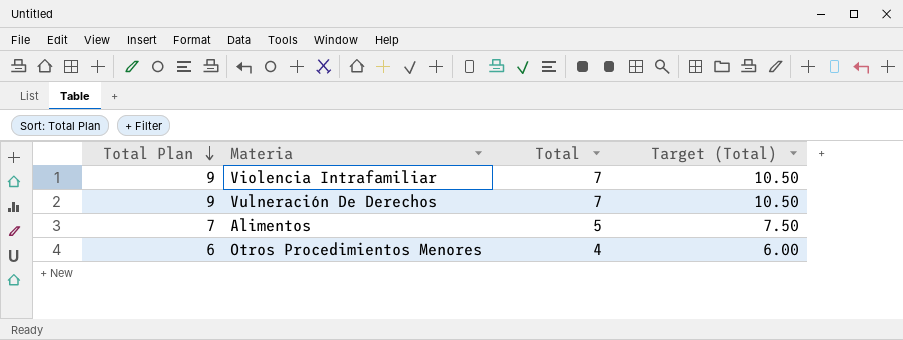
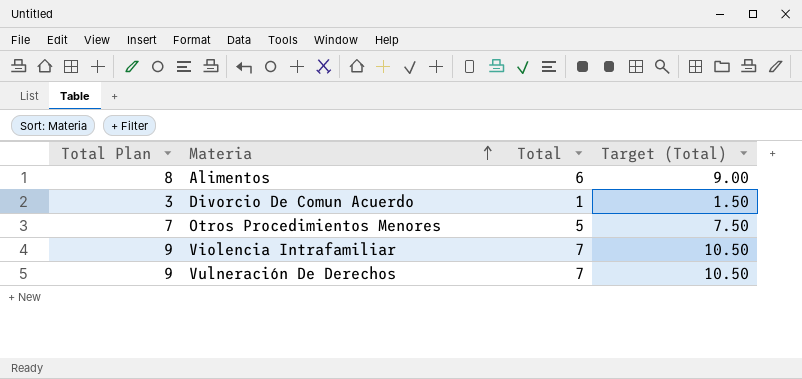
row order: Total Plan descending -> Materia ascending
Alimentos | Total Plan: 7 -> 8
Alimentos | Total: 5 -> 6
Alimentos | Target (Total): 7.50 -> 9.00
row Divorcio De Comun Acuerdo: none -> 3 | 1 | 1.50
Otros Procedimientos Menores | Total Plan: 6 -> 7
Otros Procedimientos Menores | Total: 4 -> 5
Otros Procedimientos Menores | Target (Total): 6.00 -> 7.50

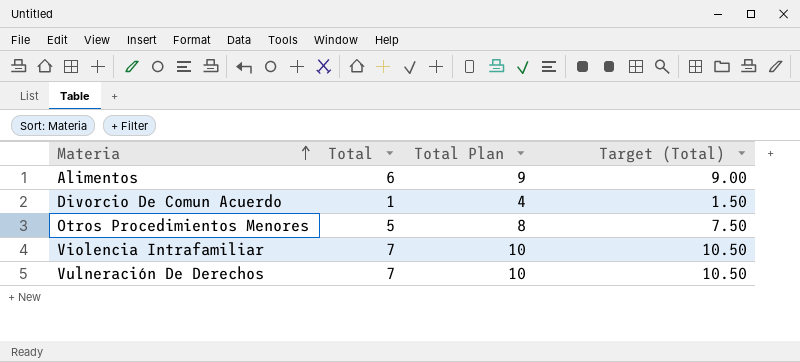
column Total Plan | formula: [Total] + 2 -> [Total] + 3
column Total Plan | position: 1 -> 3

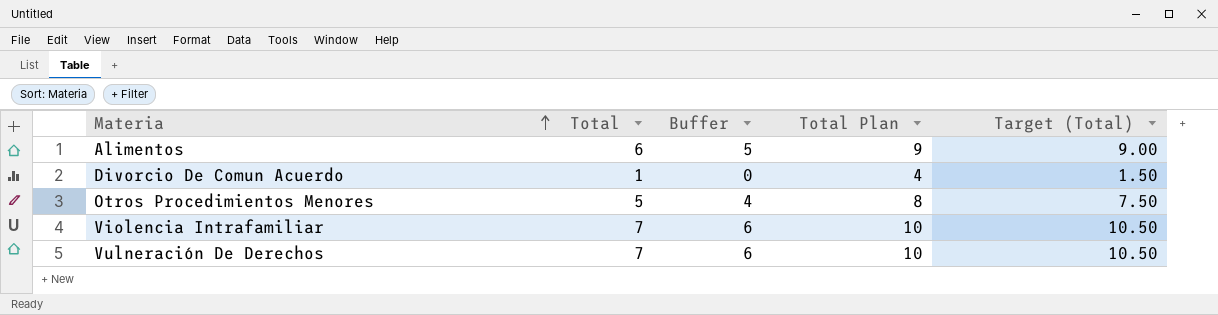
column Buffer | formula: none -> [Total] - 1

